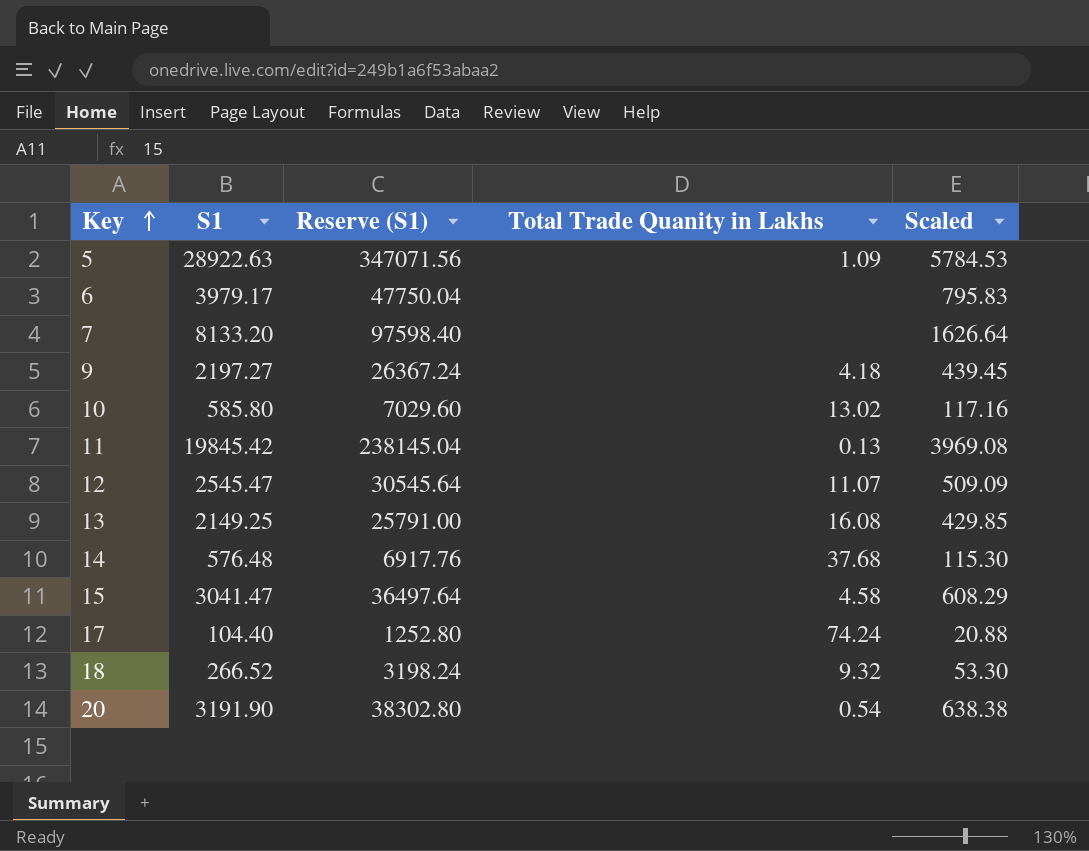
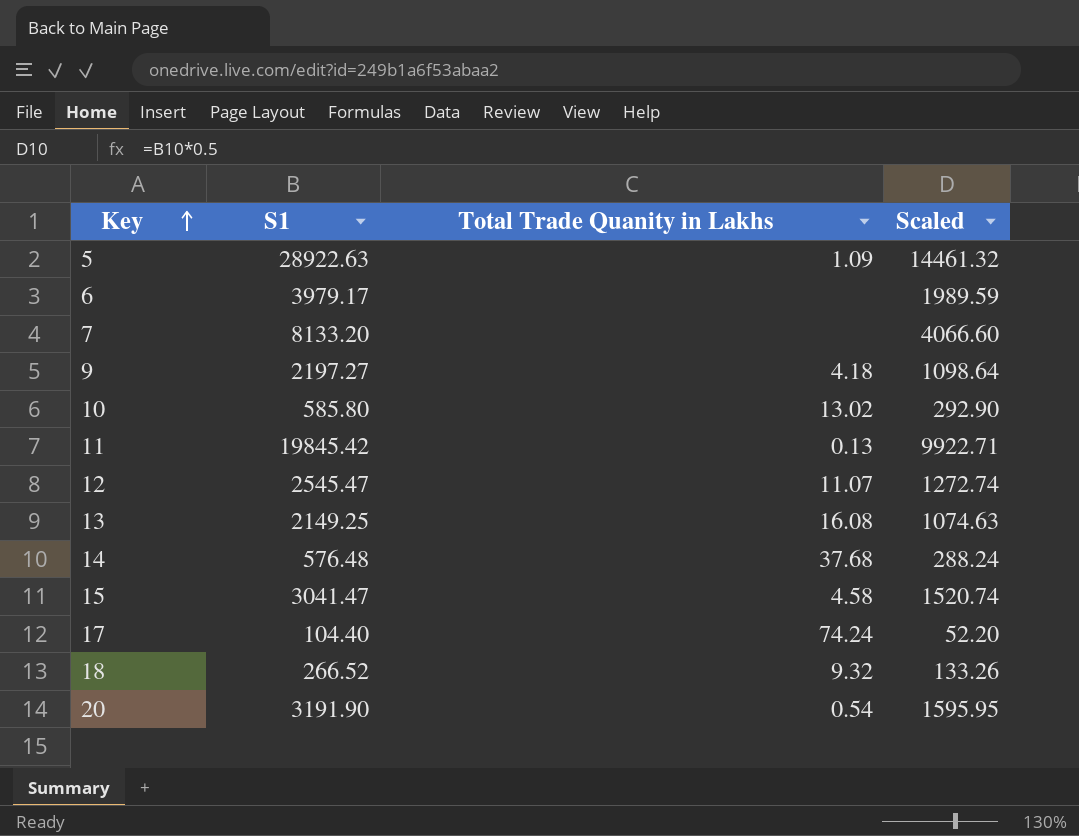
column Reserve (S1) | formula: [S1] * 12 -> none
column Scaled | formula: [S1] * 0.2 -> [S1] * 0.5

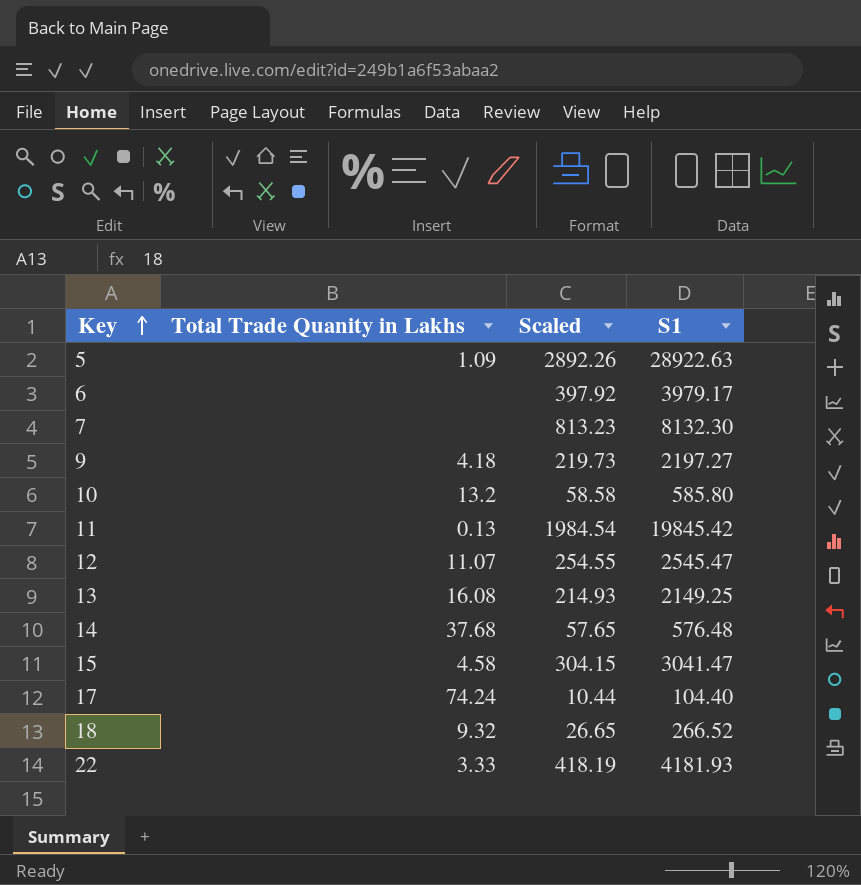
column Scaled | formula: [S1] * 0.5 -> [S1] * 0.1
column S1 | position: 2 -> 4
row 20: 3191.90 | 0.54 | 1595.95 -> none
7 | S1: 8133.20 -> 8132.30
10 | Total Trade Quanity in Lakhs: 13.02 -> 13.2
row 22: none -> 3.33 | 418.19 | 4181.93

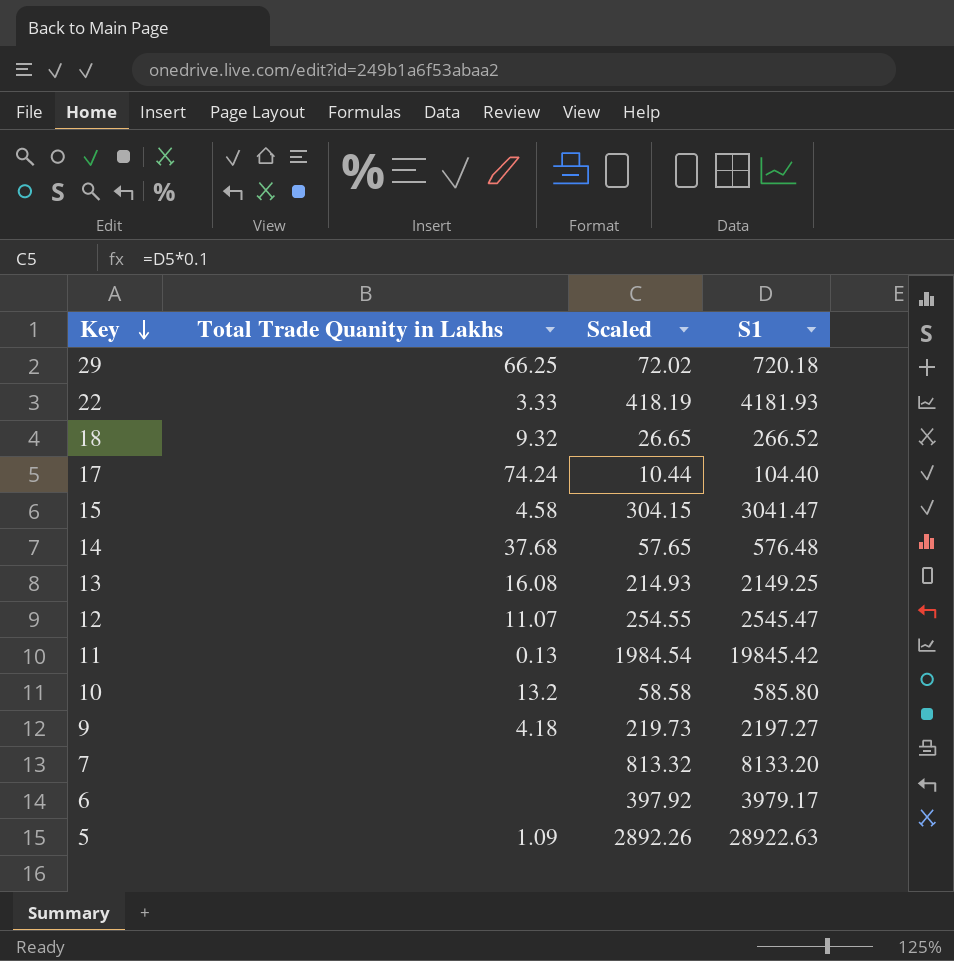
row order: Key ascending -> Key descending
row 29: none -> 66.25 | 72.02 | 720.18
7 | Scaled: 813.23 -> 813.32
7 | S1: 8132.30 -> 8133.20

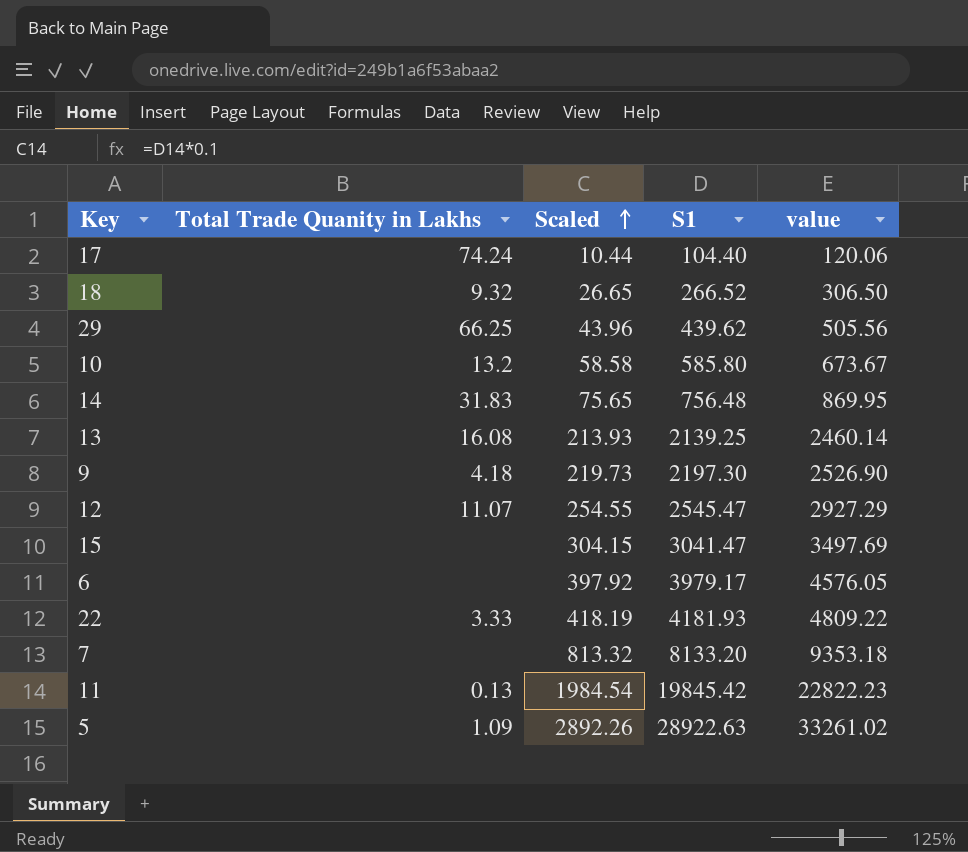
row order: Key descending -> Scaled ascending
column value | formula: none -> [S1] * 1.15
29 | Scaled: 72.02 -> 43.96
29 | S1: 720.18 -> 439.62
14 | Total Trade Quanity in Lakhs: 37.68 -> 31.83
14 | Scaled: 57.65 -> 75.65
14 | S1: 576.48 -> 756.48
13 | Scaled: 214.93 -> 213.93
13 | S1: 2149.25 -> 2139.25
9 | S1: 2197.27 -> 2197.30
15 | Total Trade Quanity in Lakhs: 4.58 -> none

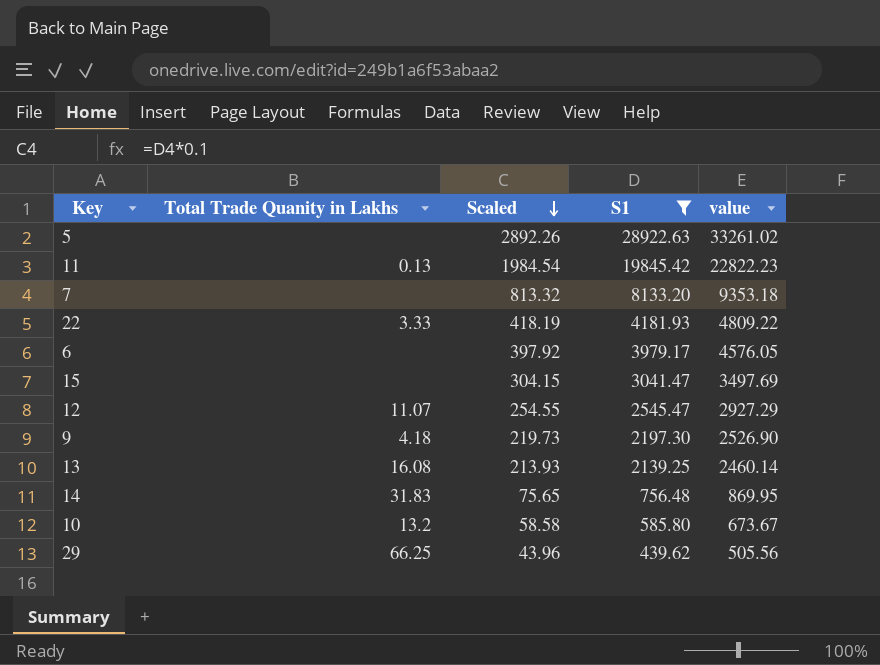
filter: none -> S1 >= 439.62
row order: Scaled ascending -> Scaled descending
5 | Total Trade Quanity in Lakhs: 1.09 -> none

